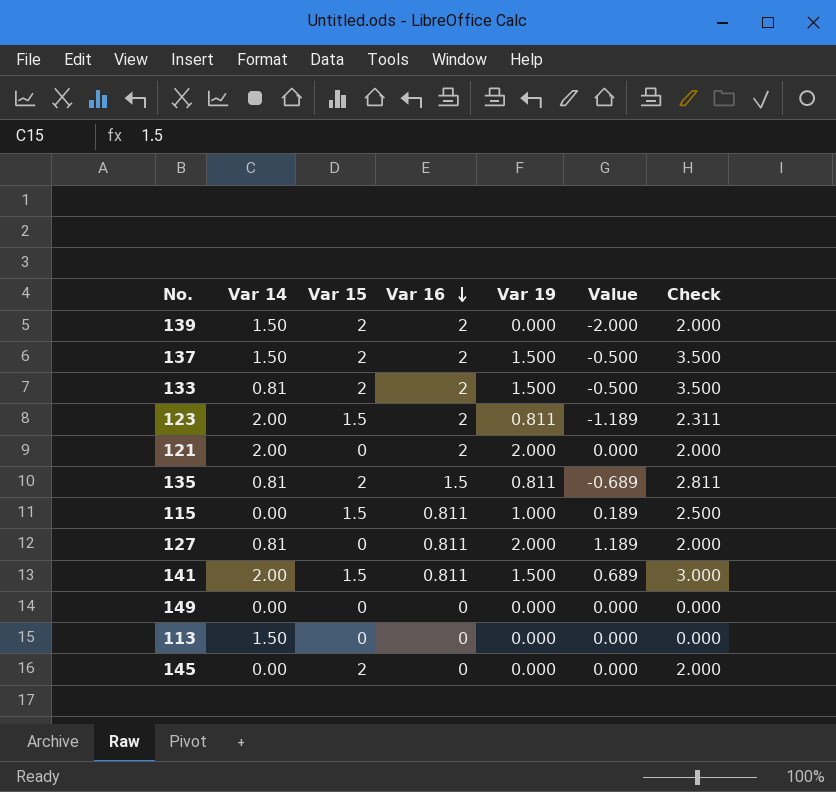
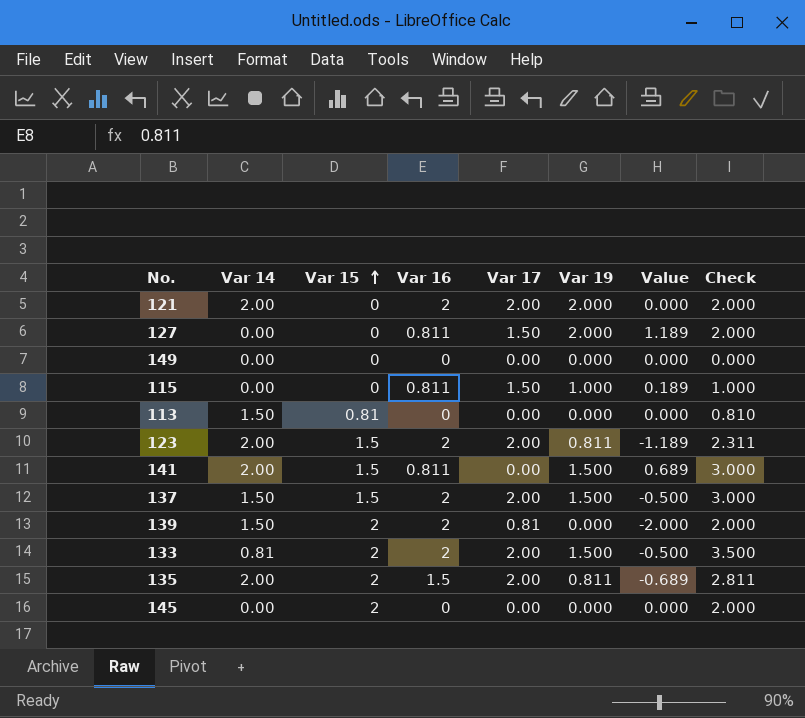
row order: Var 16 descending -> Var 15 ascending
column Var 17 | position: none -> 5
127 | Var 14: 0.81 -> 0.00
115 | Var 15: 1.5 -> 0
115 | Check: 2.500 -> 1.000
113 | Var 15: 0 -> 0.81
113 | Check: 0.000 -> 0.810
137 | Var 15: 2 -> 1.5
137 | Check: 3.500 -> 3.000
135 | Var 14: 0.81 -> 2.00

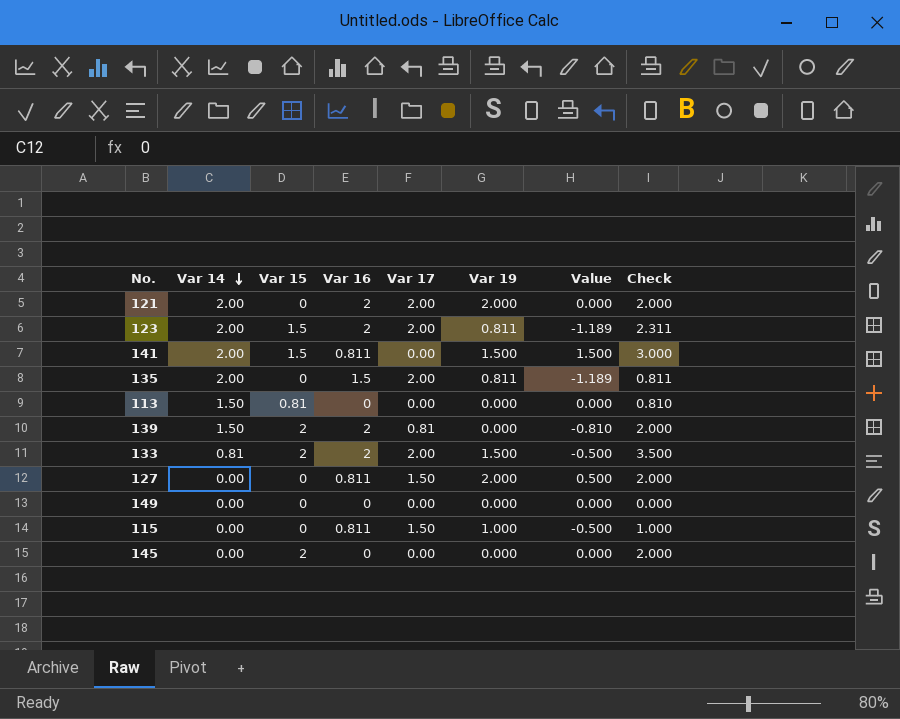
row order: Var 15 ascending -> Var 14 descending
column Value | formula: [Var 19] - [Var 16] -> [Var 19] - [Var 17]
row 137: 1.50 | 1.5 | 2 | 2.00 | 1.500 | -0.500 | 3.000 -> none
135 | Var 15: 2 -> 0
135 | Check: 2.811 -> 0.811

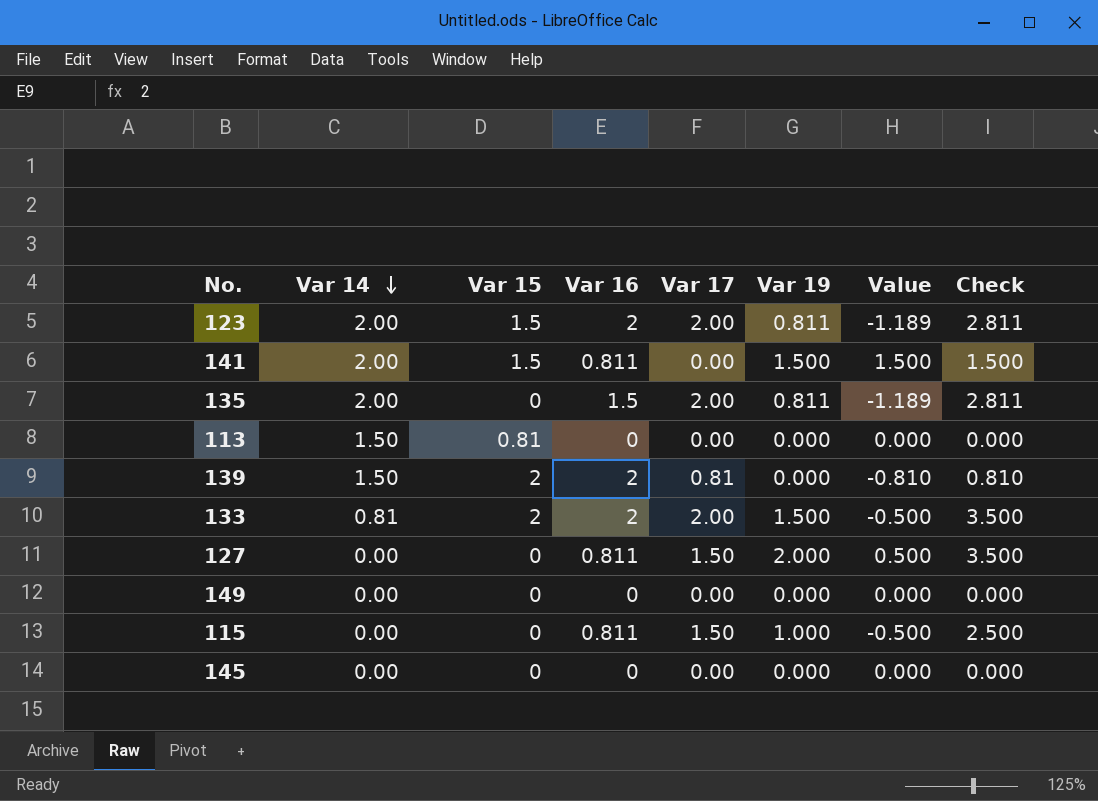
column Check | formula: [Var 15] + [Var 19] -> [Var 17] + [Var 19]
row 121: 2.00 | 0 | 2 | 2.00 | 2.000 | 0.000 | 2.000 -> none
145 | Var 15: 2 -> 0

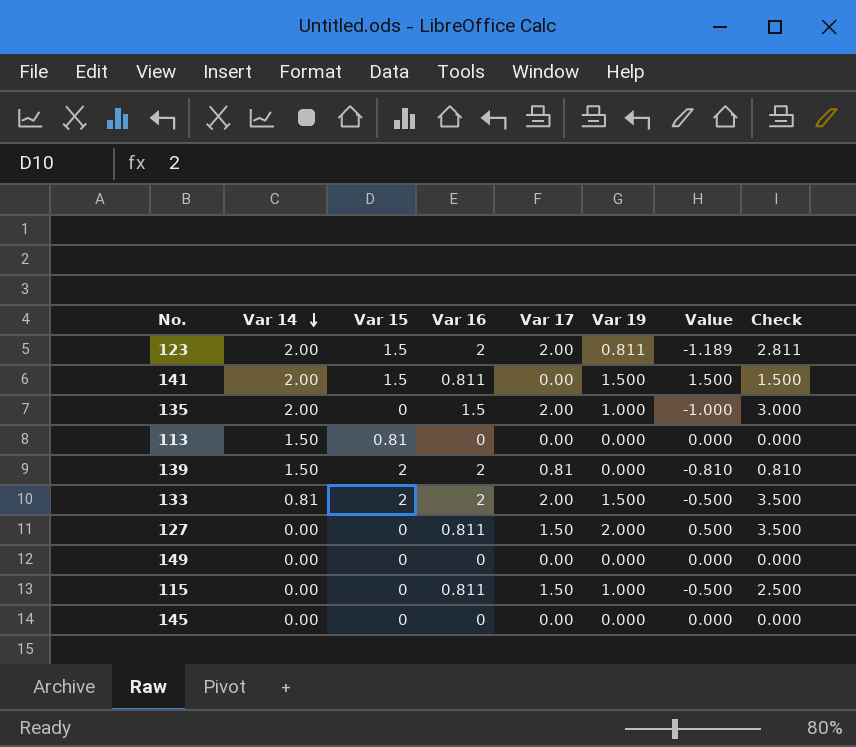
135 | Var 19: 0.811 -> 1.000
135 | Value: -1.189 -> -1.000
135 | Check: 2.811 -> 3.000

